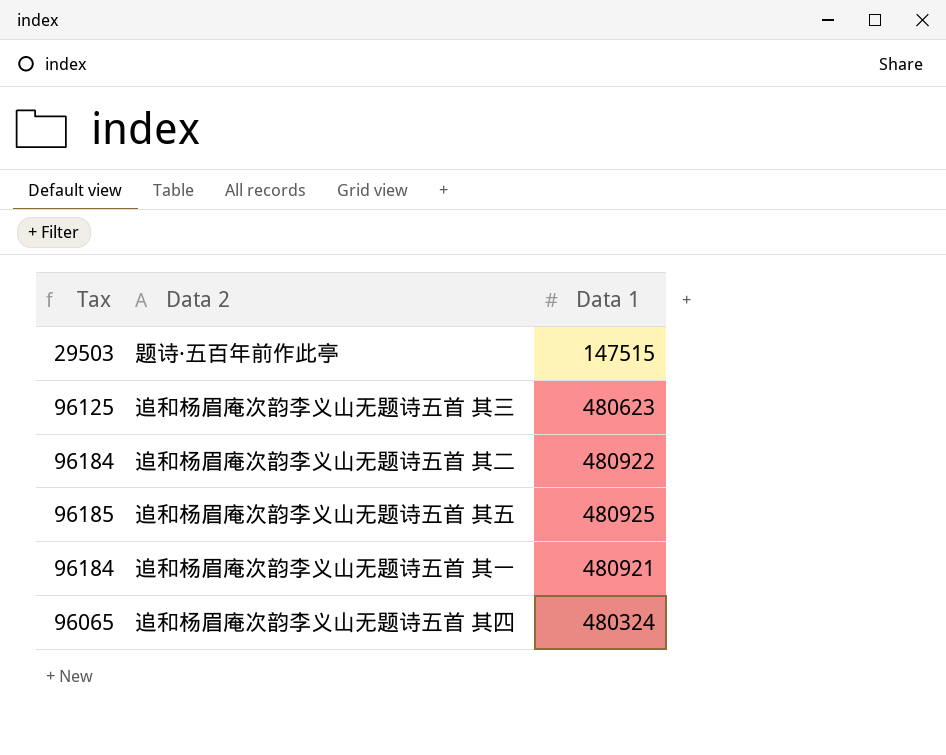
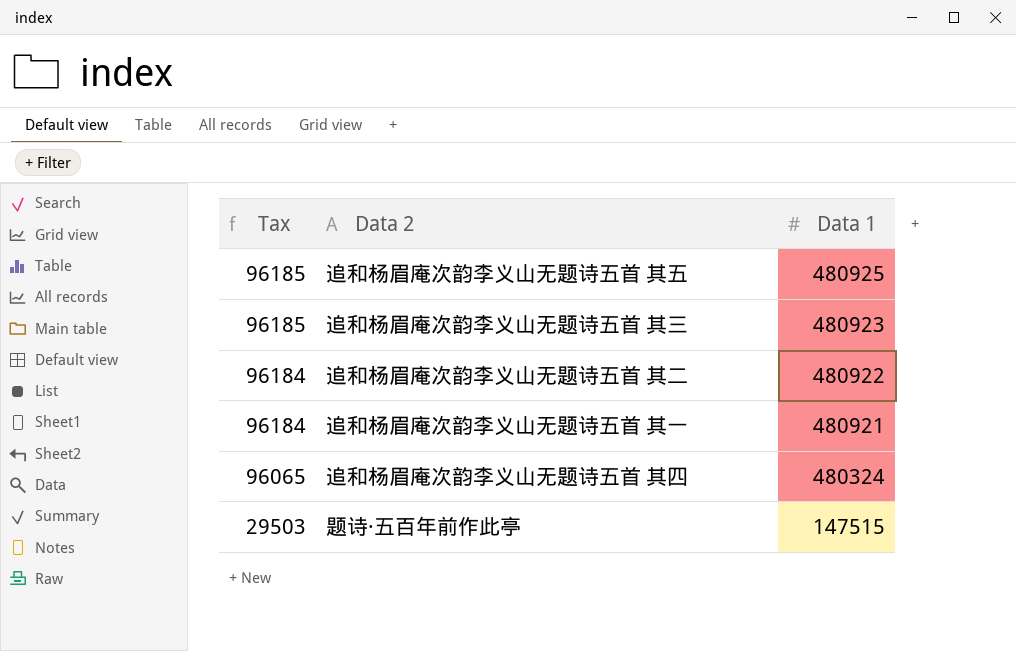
row order: none -> Tax descending
追和杨眉庵次韵李义山无题诗五首 其三 | Tax: 96125 -> 96185
追和杨眉庵次韵李义山无题诗五首 其三 | Data 1: 480623 -> 480923

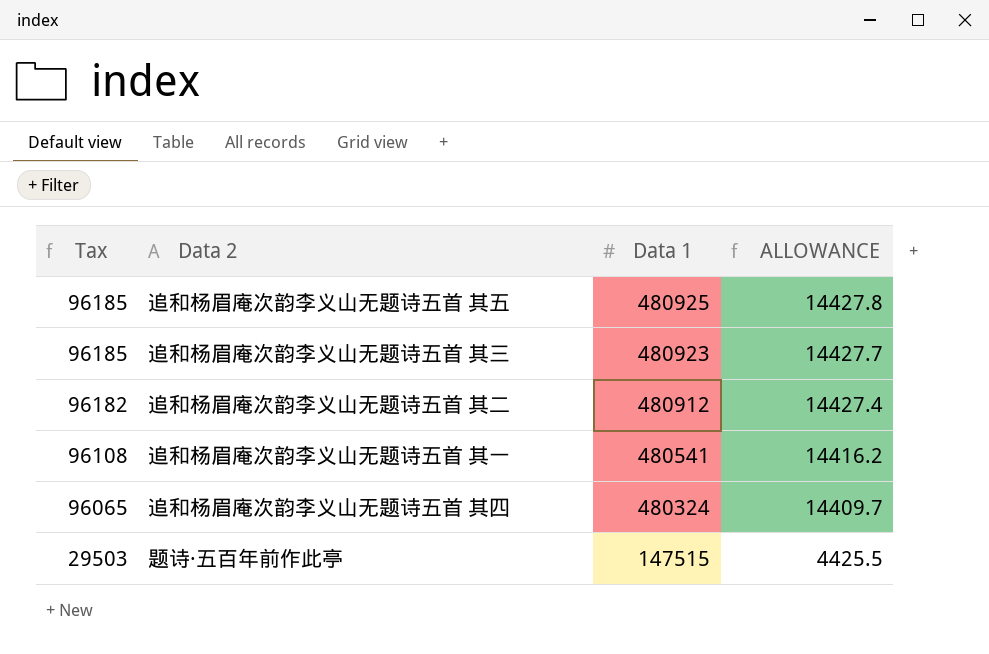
column ALLOWANCE | formula: none -> [Data 1] * 0.03
追和杨眉庵次韵李义山无题诗五首 其二 | Tax: 96184 -> 96182
追和杨眉庵次韵李义山无题诗五首 其二 | Data 1: 480922 -> 480912
追和杨眉庵次韵李义山无题诗五首 其一 | Tax: 96184 -> 96108
追和杨眉庵次韵李义山无题诗五首 其一 | Data 1: 480921 -> 480541

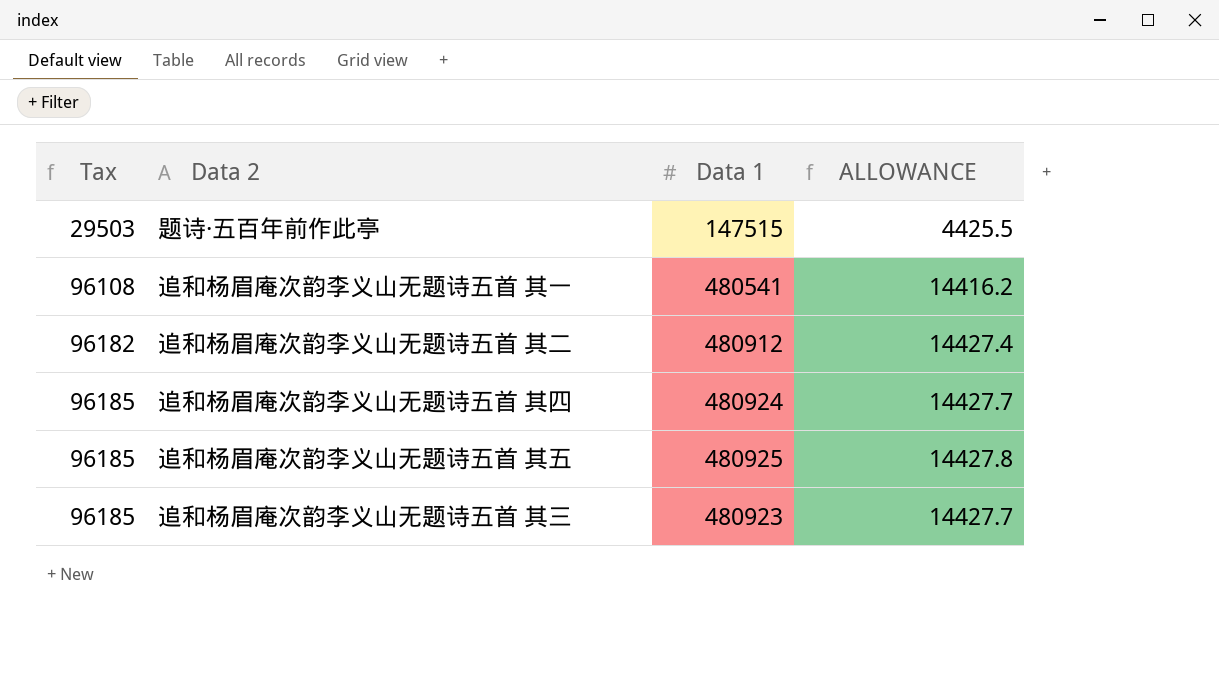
row order: Tax descending -> Tax ascending
追和杨眉庵次韵李义山无题诗五首 其四 | Tax: 96065 -> 96185
追和杨眉庵次韵李义山无题诗五首 其四 | Data 1: 480324 -> 480924
追和杨眉庵次韵李义山无题诗五首 其四 | ALLOWANCE: 14409.7 -> 14427.7

